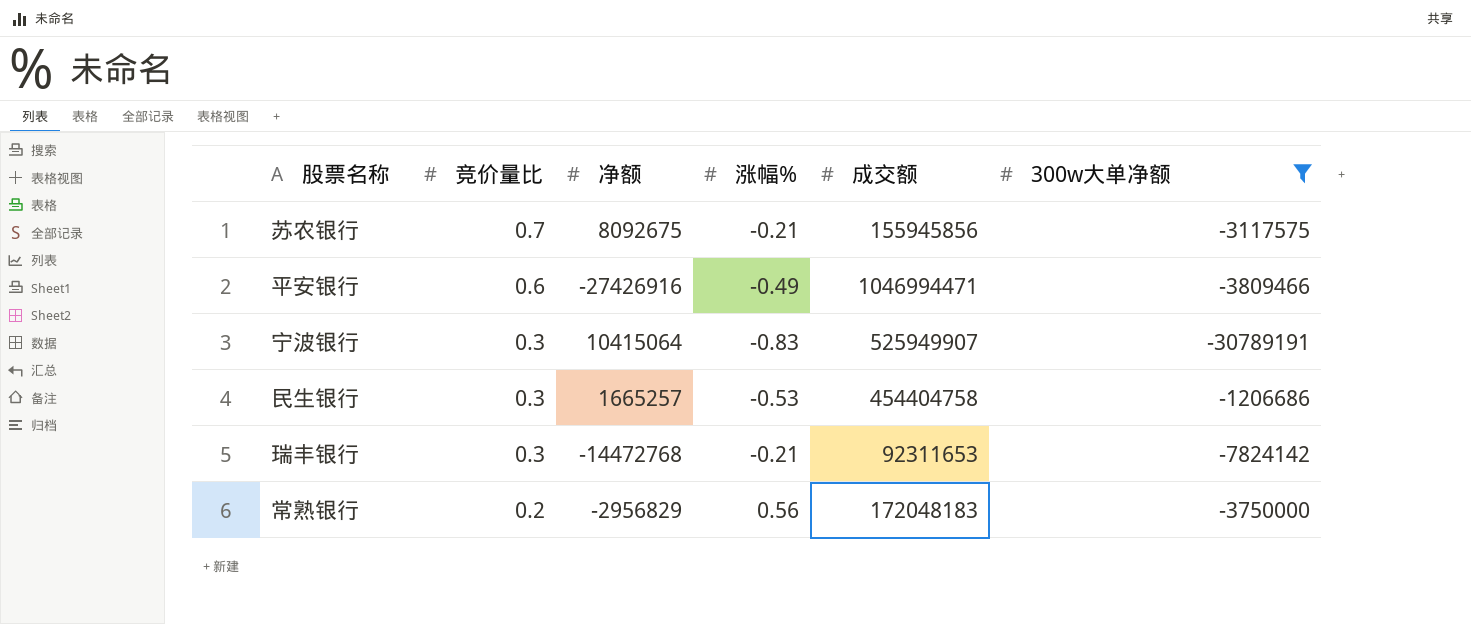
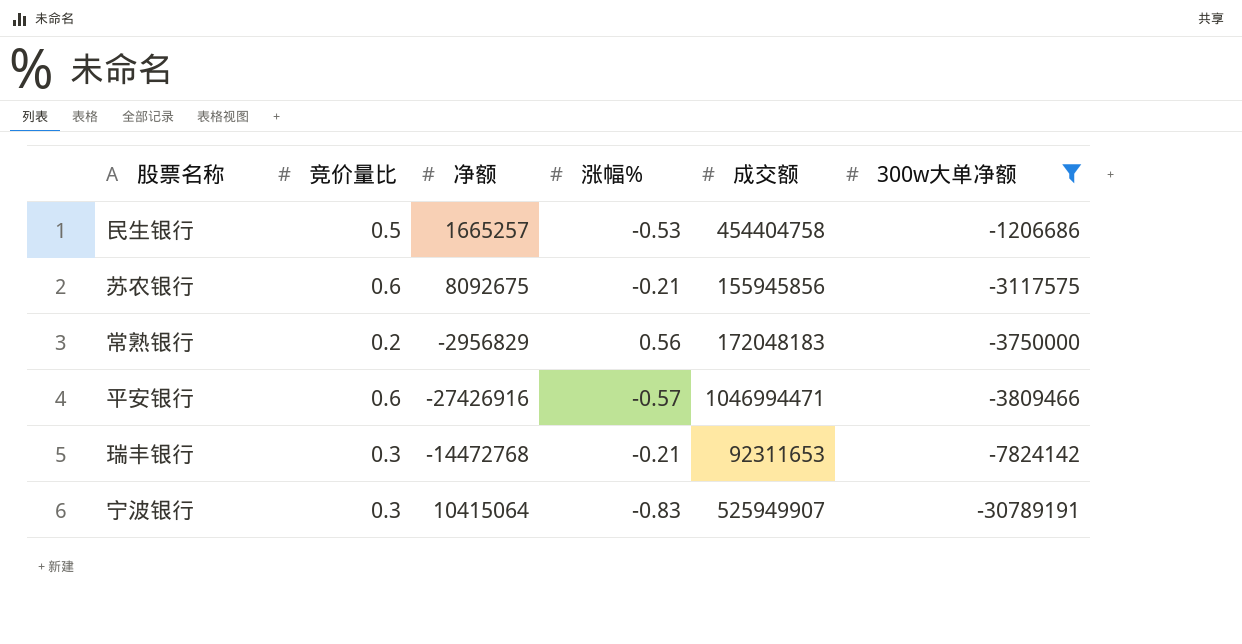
row order: 竞价量比 descending -> 300w大单净额 descending
民生银行 | 竞价量比: 0.3 -> 0.5
苏农银行 | 竞价量比: 0.7 -> 0.6
平安银行 | 涨幅%: -0.49 -> -0.57

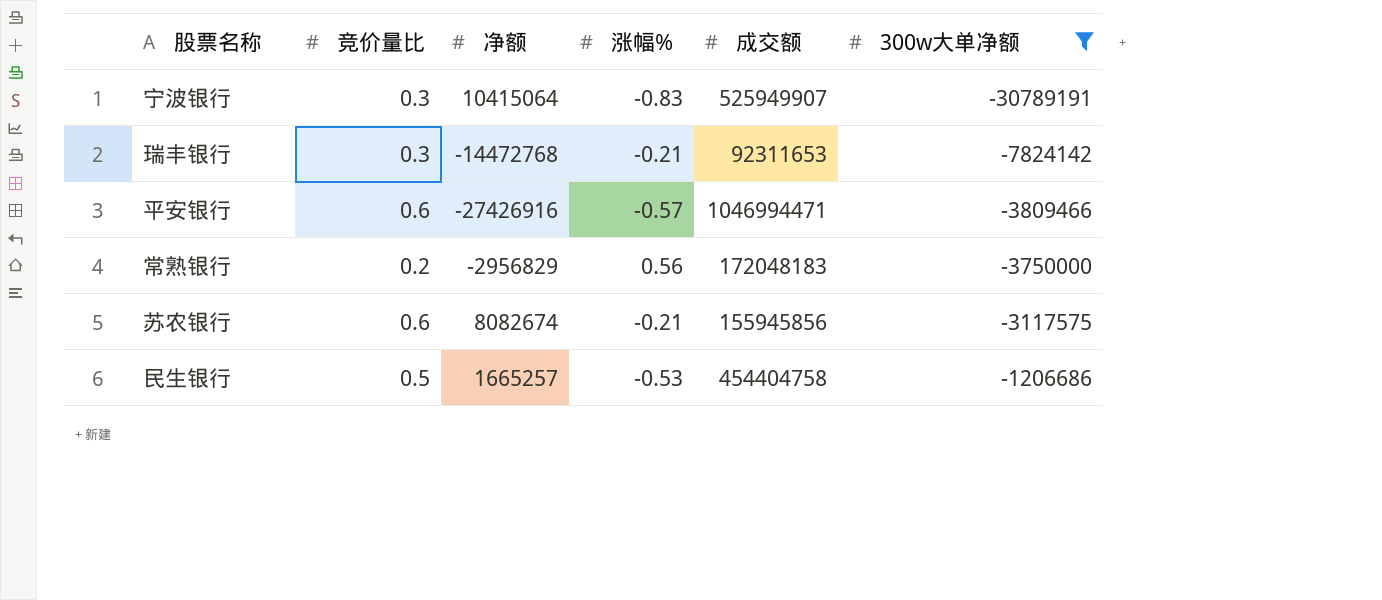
row order: 300w大单净额 descending -> 300w大单净额 ascending
苏农银行 | 净额: 8092675 -> 8082674

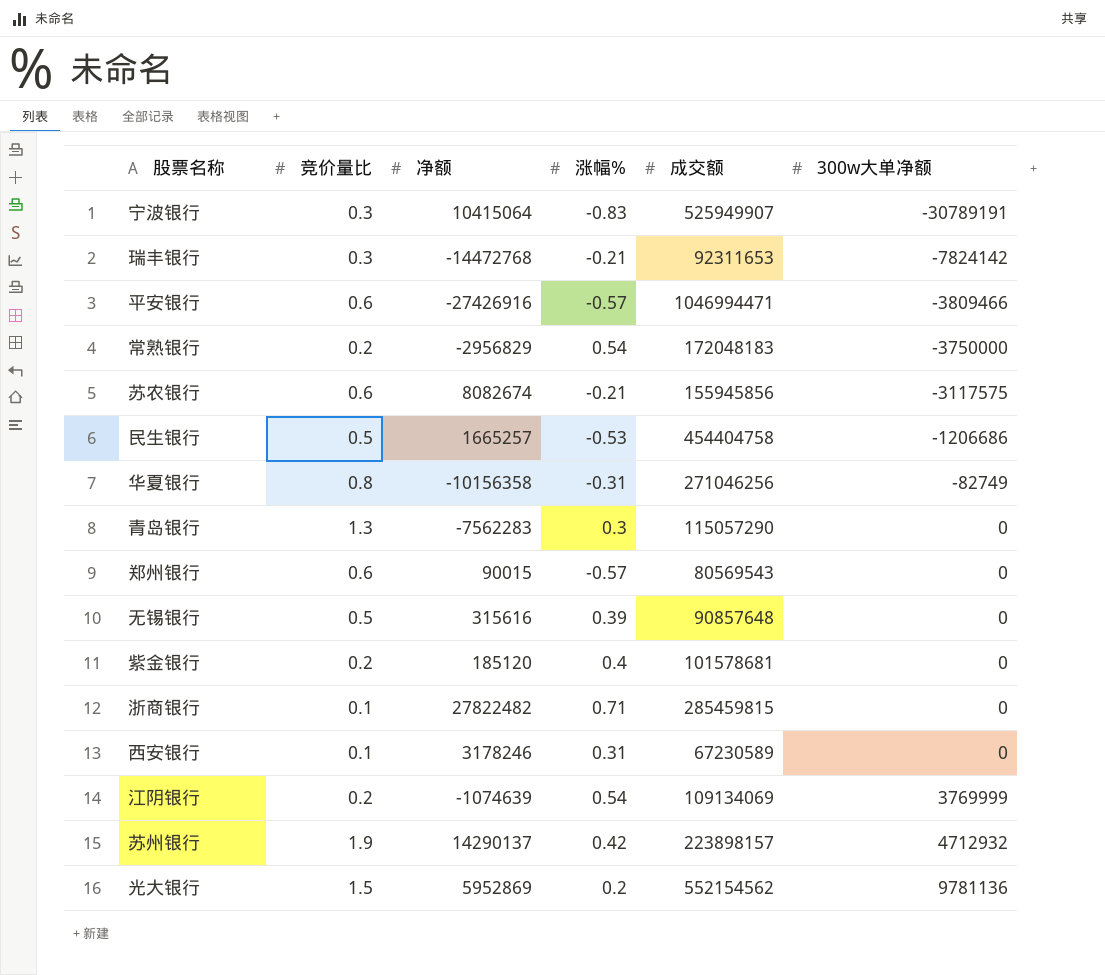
filter: 300w大单净额 <= -1206686 -> none
常熟银行 | 涨幅%: 0.56 -> 0.54

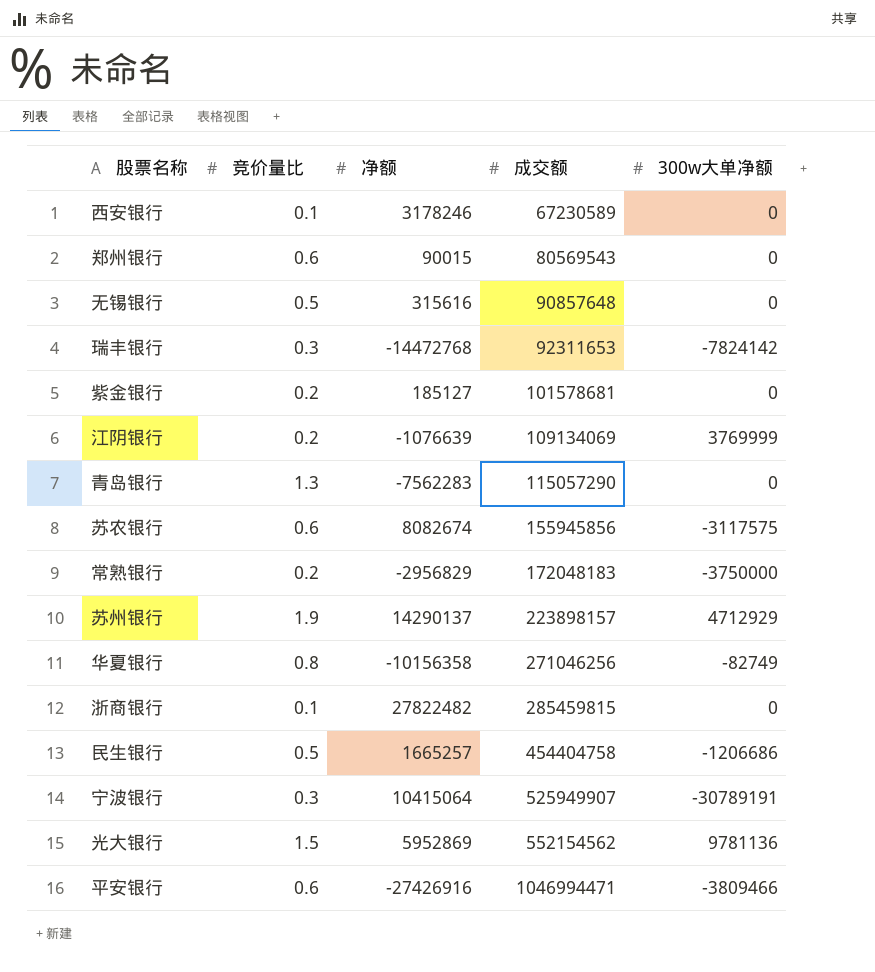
row order: 300w大单净额 ascending -> 成交额 ascending
column 涨幅% | position: 4 -> none
紫金银行 | 净额: 185120 -> 185127
江阴银行 | 净额: -1074639 -> -1076639
苏州银行 | 300w大单净额: 4712932 -> 4712929

